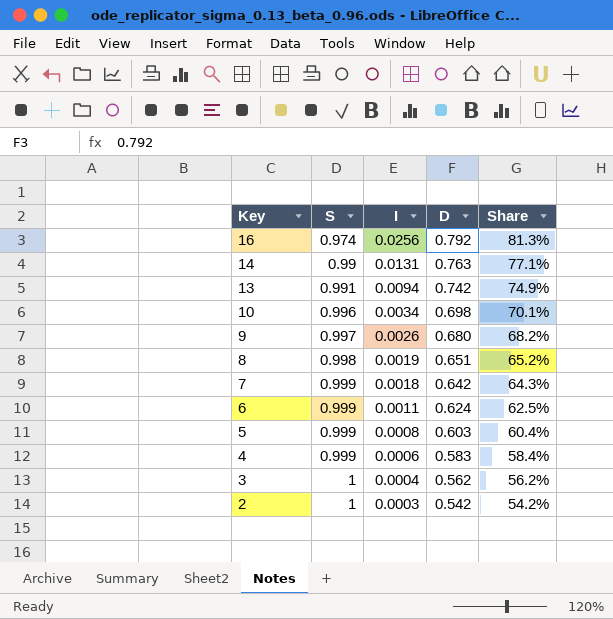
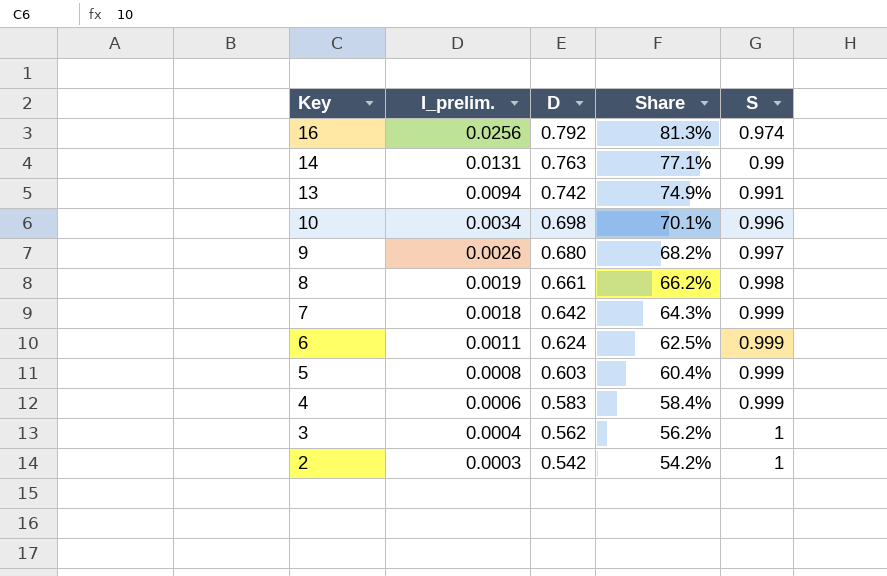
column name: I -> I_prelim.
column S | position: 2 -> 5
8 | D: 0.651 -> 0.661
8 | Share: 65.2% -> 66.2%

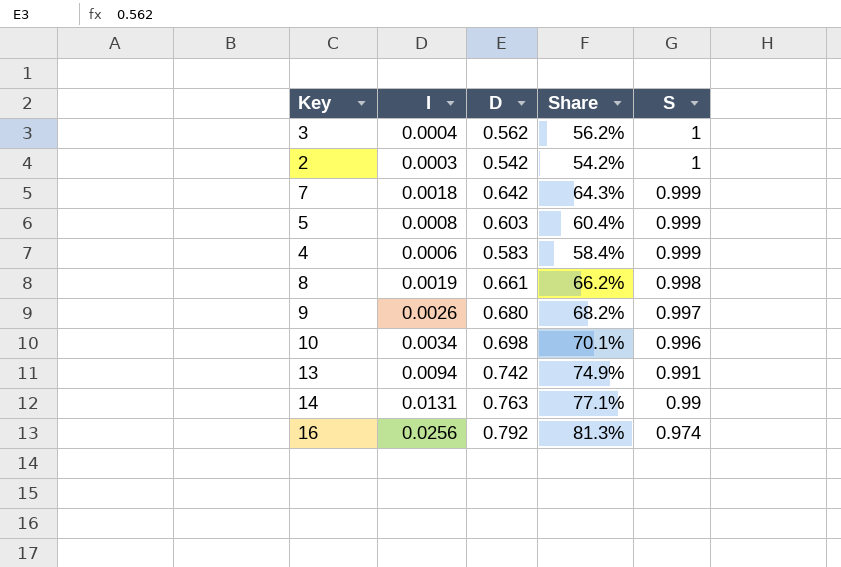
row order: Key descending -> S descending
column name: I_prelim. -> I
row 6: 0.0011 | 0.624 | 62.5% | 0.999 -> none

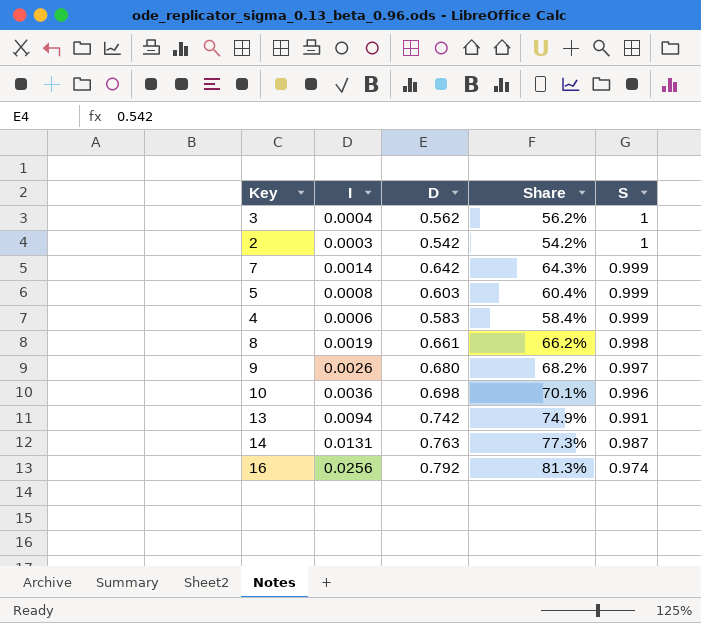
7 | I: 0.0018 -> 0.0014
10 | I: 0.0034 -> 0.0036
14 | Share: 77.1% -> 77.3%
14 | S: 0.99 -> 0.987

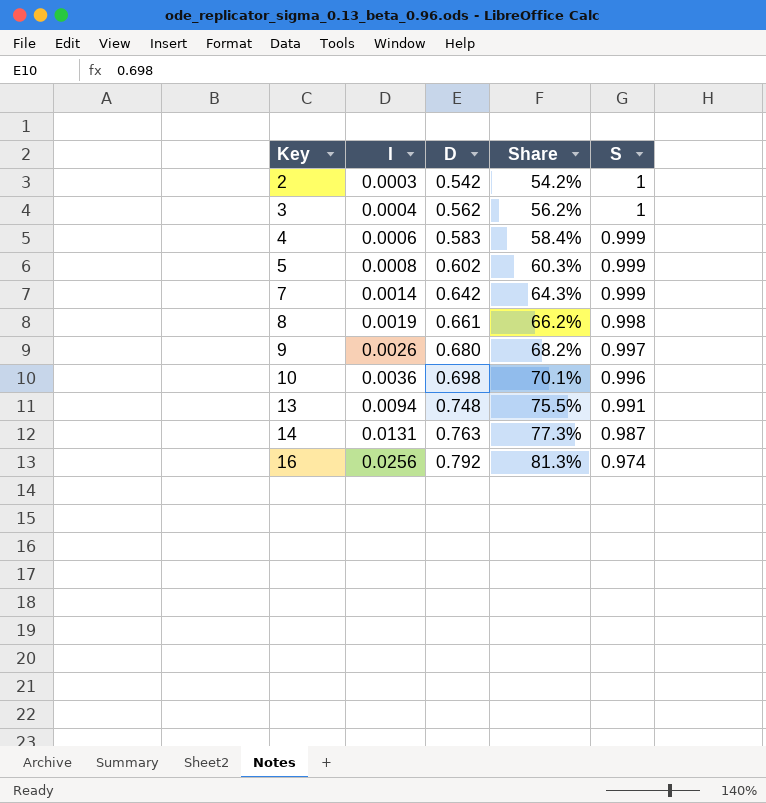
row order: S descending -> Key ascending
5 | D: 0.603 -> 0.602
5 | Share: 60.4% -> 60.3%
13 | D: 0.742 -> 0.748
13 | Share: 74.9% -> 75.5%

